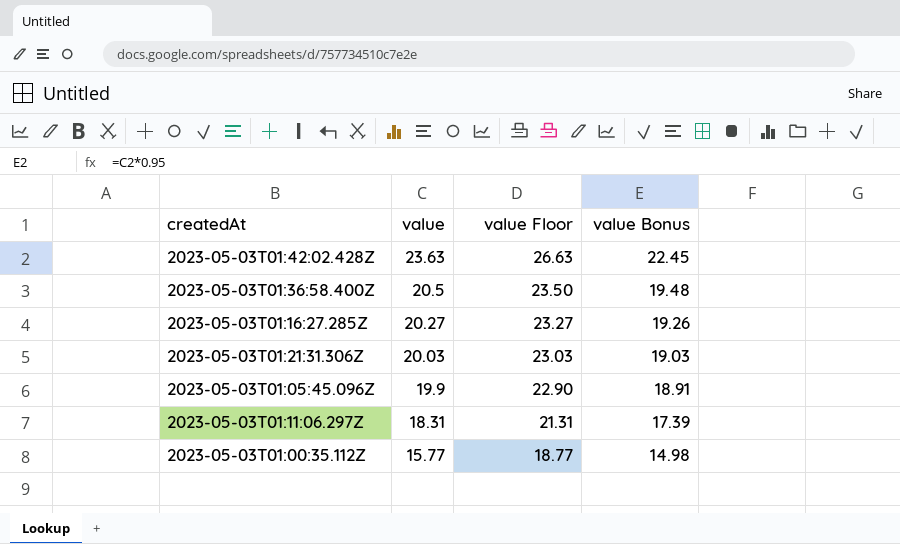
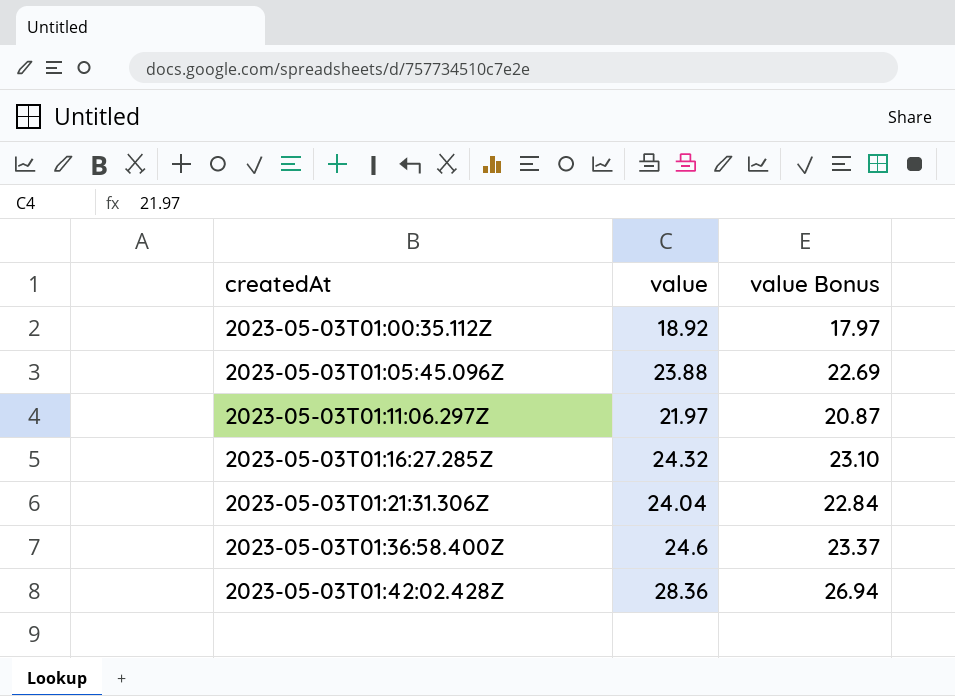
row order: value descending -> createdAt ascending
column value Floor | formula: [value] + 3 -> none
2023-05-03T01:00:35.112Z | value: 15.77 -> 18.92
2023-05-03T01:00:35.112Z | value Bonus: 14.98 -> 17.97
2023-05-03T01:05:45.096Z | value: 19.9 -> 23.88
2023-05-03T01:05:45.096Z | value Bonus: 18.91 -> 22.69
2023-05-03T01:11:06.297Z | value: 18.31 -> 21.97
2023-05-03T01:11:06.297Z | value Bonus: 17.39 -> 20.87
2023-05-03T01:16:27.285Z | value: 20.27 -> 24.32
2023-05-03T01:16:27.285Z | value Bonus: 19.26 -> 23.10
2023-05-03T01:21:31.306Z | value: 20.03 -> 24.04
2023-05-03T01:21:31.306Z | value Bonus: 19.03 -> 22.84
2023-05-03T01:36:58.400Z | value: 20.5 -> 24.6
2023-05-03T01:36:58.400Z | value Bonus: 19.48 -> 23.37
2023-05-03T01:42:02.428Z | value: 23.63 -> 28.36
2023-05-03T01:42:02.428Z | value Bonus: 22.45 -> 26.94

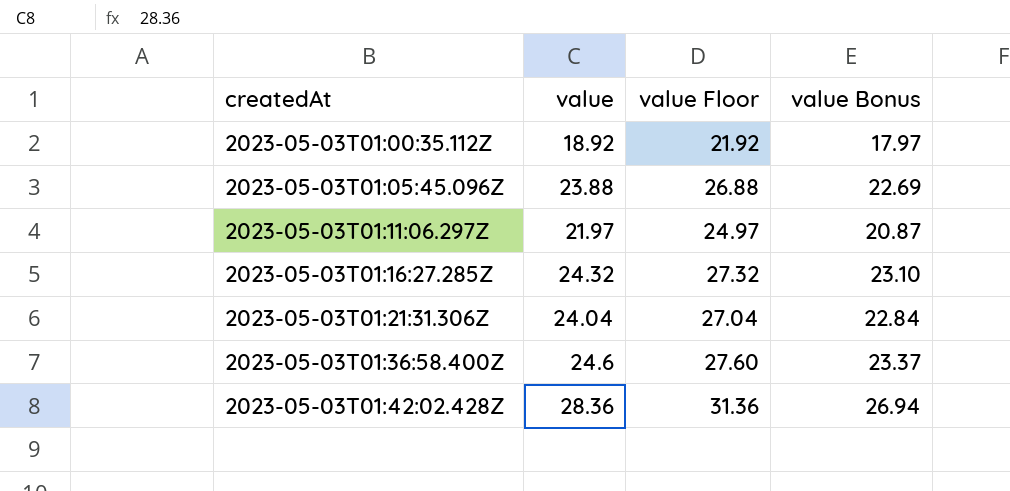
column value Floor | formula: none -> [value] + 3

